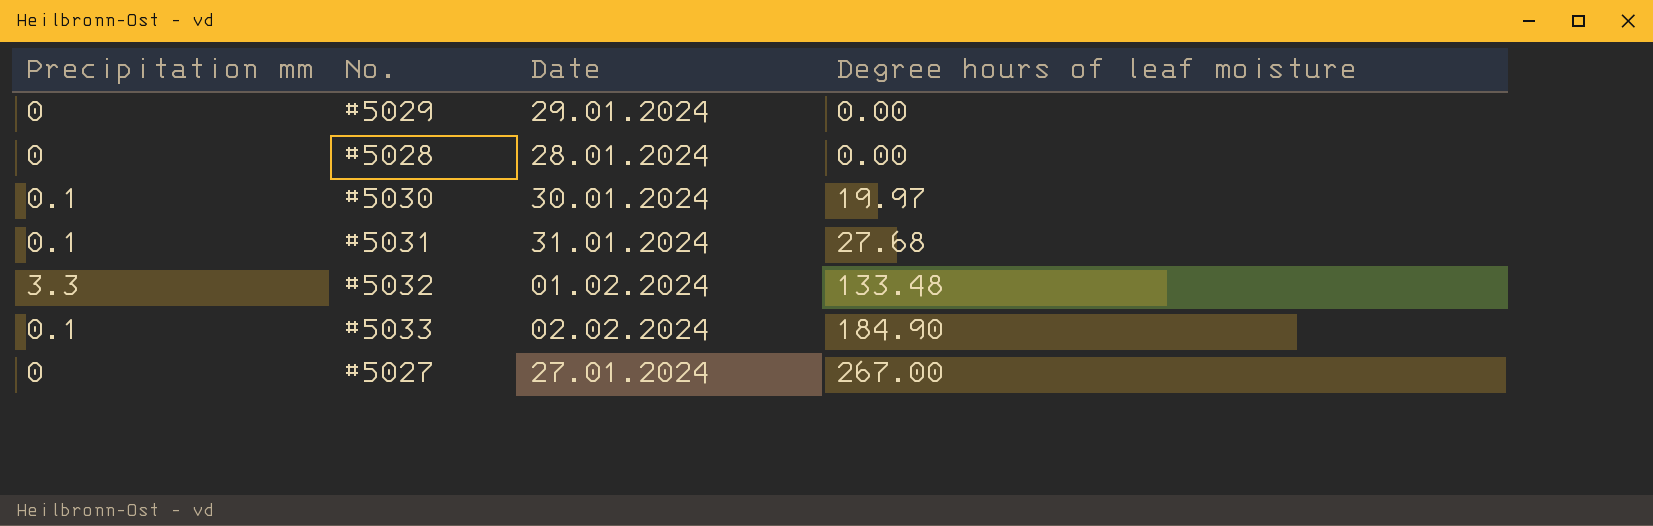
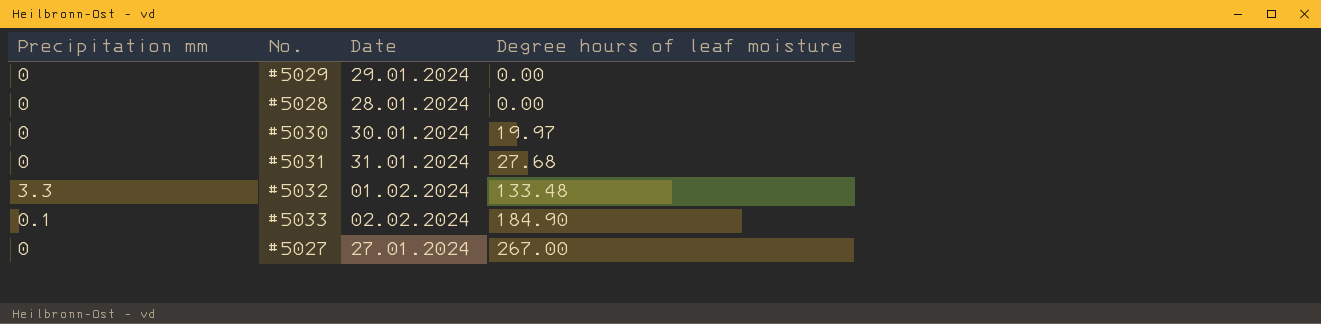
#5030 | Precipitation mm: 0.1 -> 0
#5031 | Precipitation mm: 0.1 -> 0

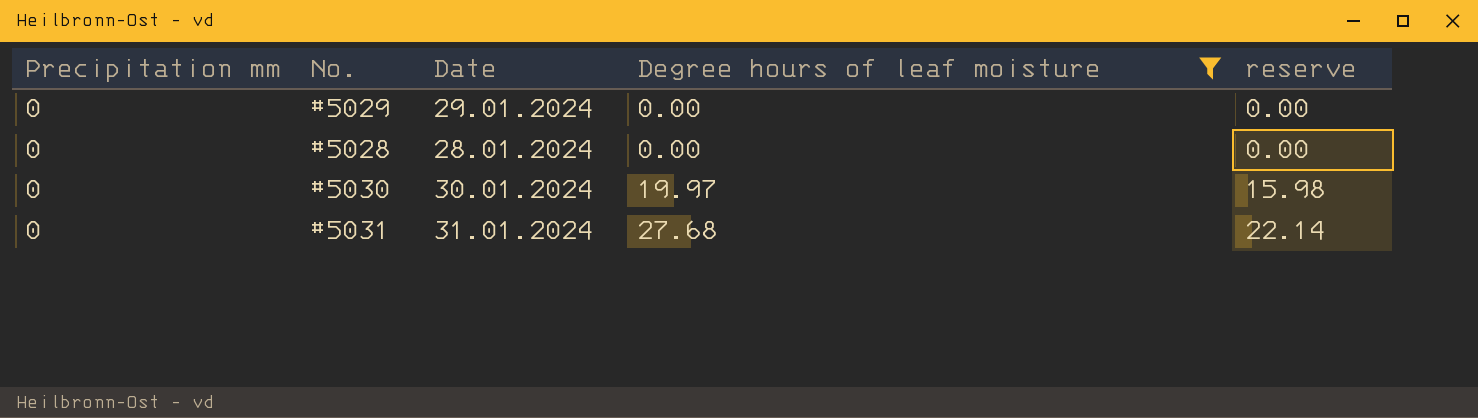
filter: none -> Degree hours of leaf moisture <= 27.68
column reserve | formula: none -> [Degree hours of leaf moisture] * 0.8

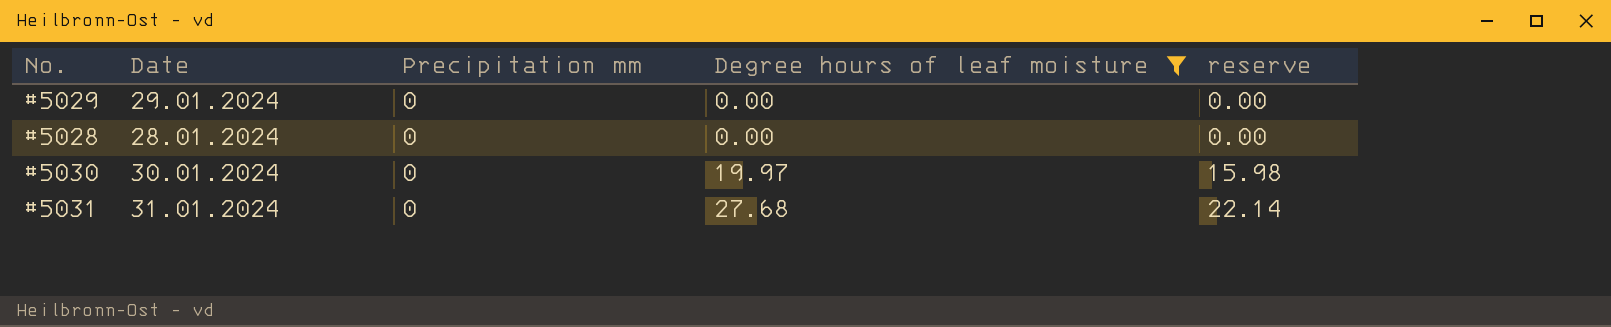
column Precipitation mm | position: 1 -> 3

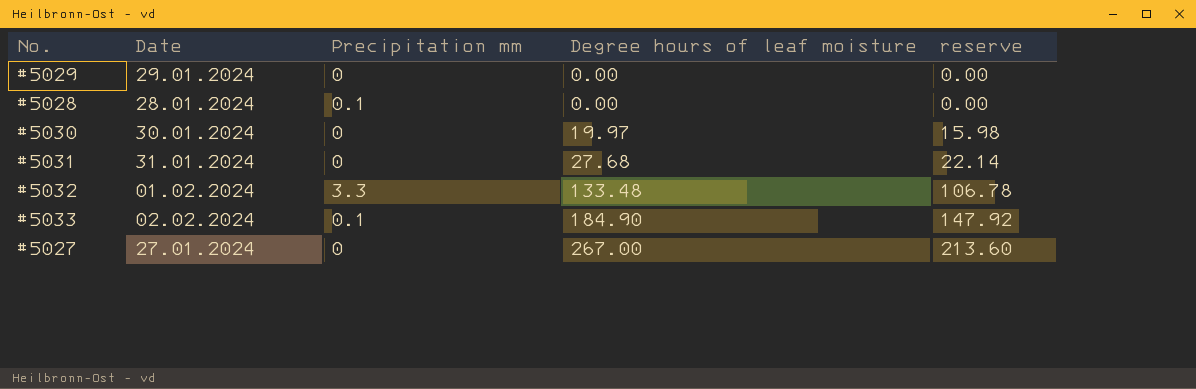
filter: Degree hours of leaf moisture <= 27.68 -> none
#5028 | Precipitation mm: 0 -> 0.1

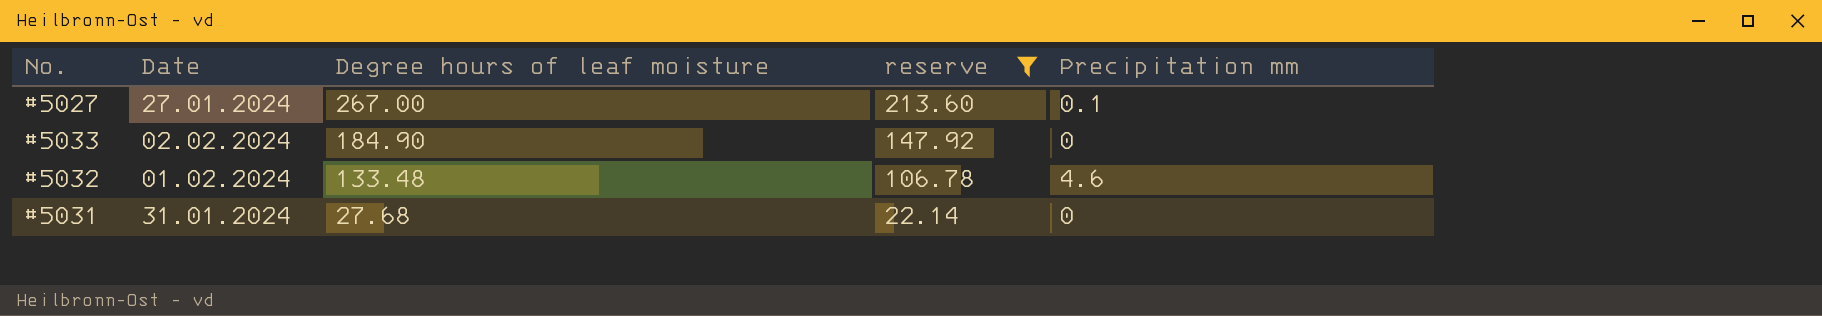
filter: none -> reserve >= 22.14
row order: Degree hours of leaf moisture ascending -> Degree hours of leaf moisture descending
column Precipitation mm | position: 3 -> 5
#5027 | Precipitation mm: 0 -> 0.1
#5033 | Precipitation mm: 0.1 -> 0
#5032 | Precipitation mm: 3.3 -> 4.6

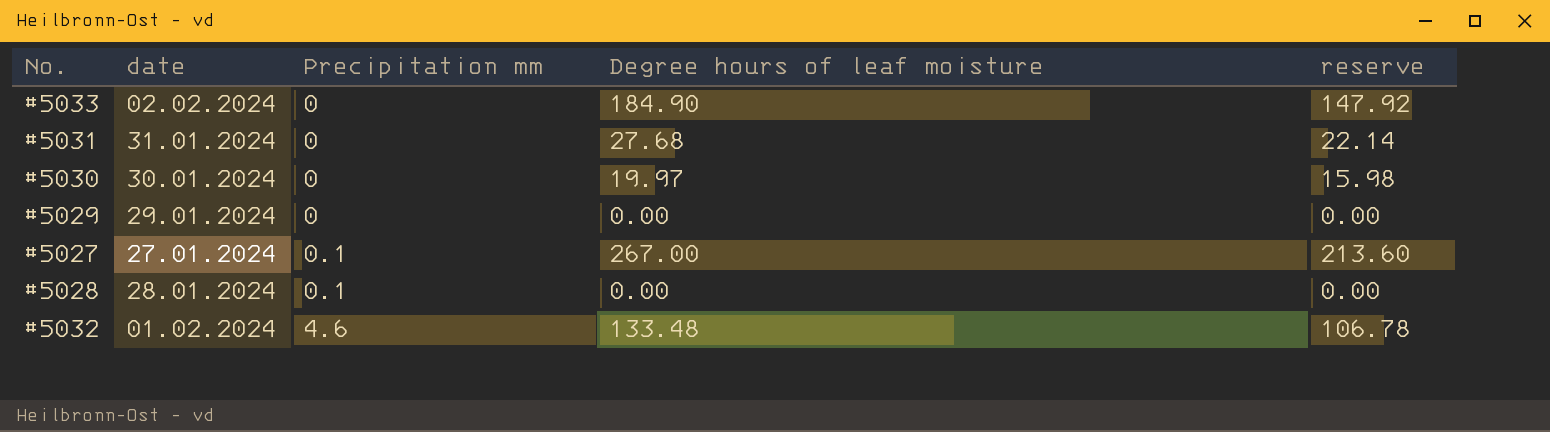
filter: reserve >= 22.14 -> none
row order: Degree hours of leaf moisture descending -> Precipitation mm ascending
column name: Date -> date
column Precipitation mm | position: 5 -> 3

